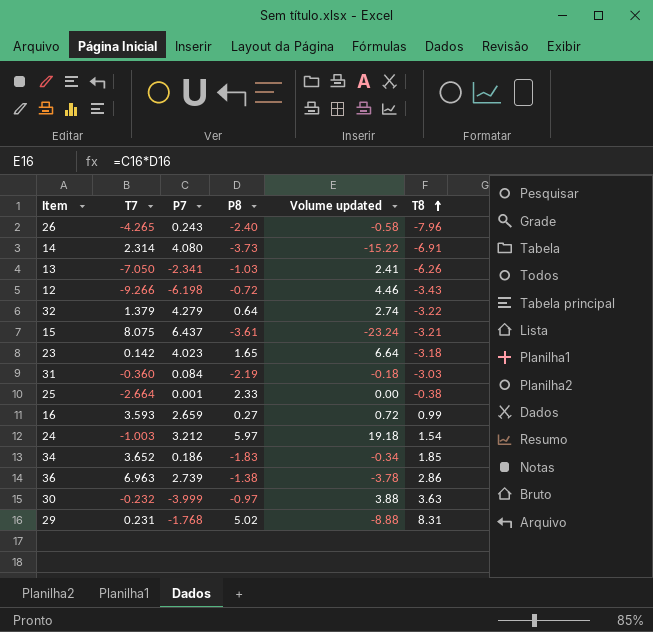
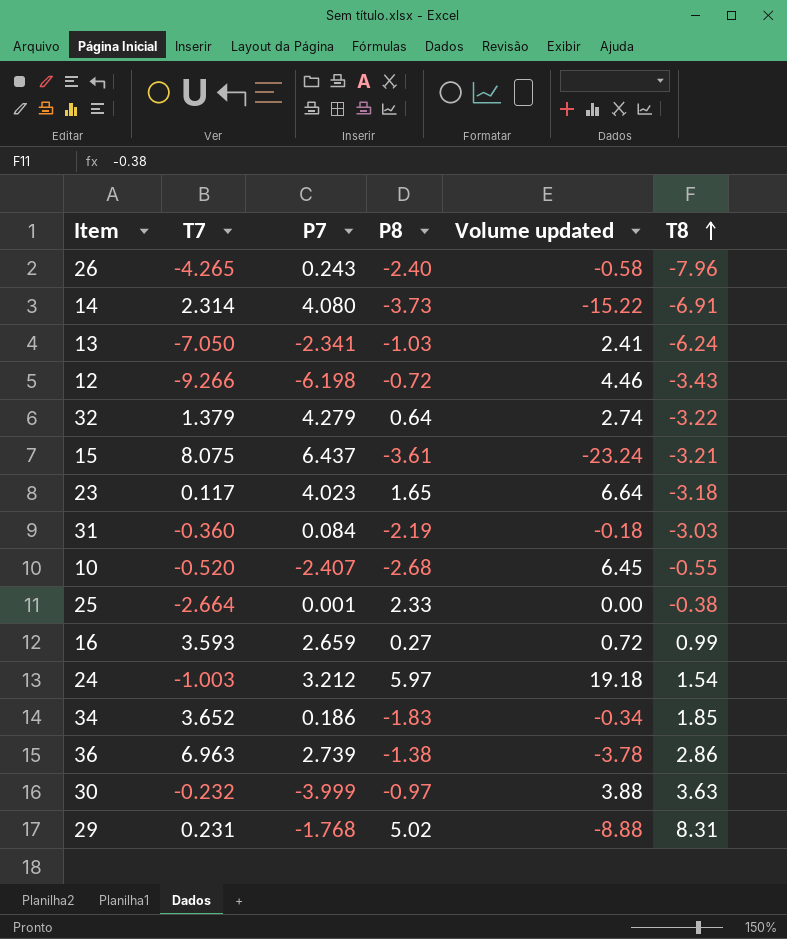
13 | T8: -6.26 -> -6.24
23 | T7: 0.142 -> 0.117
row 10: none -> -0.520 | -2.407 | -2.68 | 6.45 | -0.55

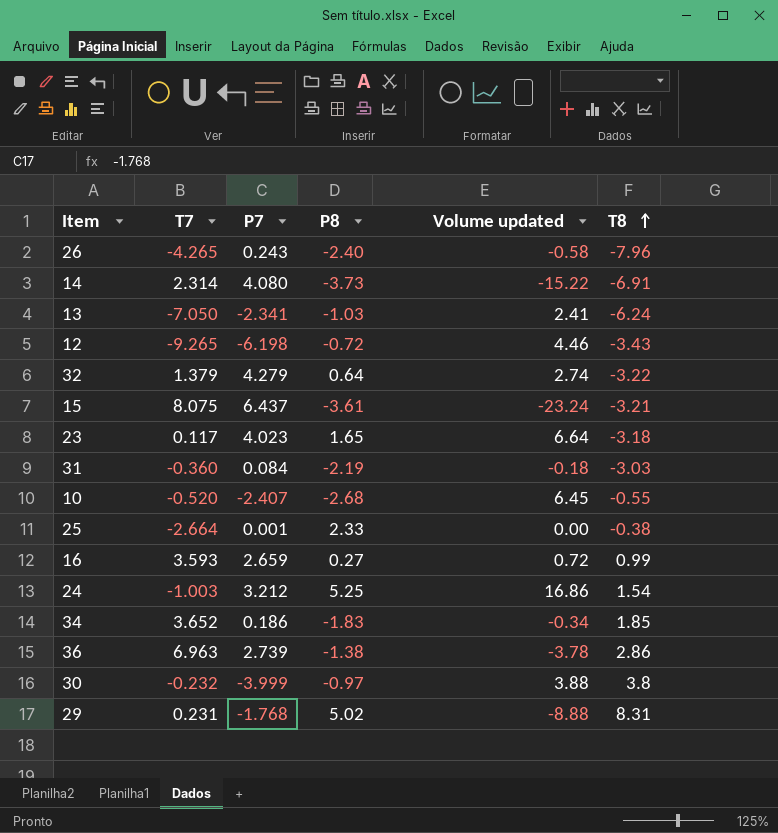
12 | T7: -9.266 -> -9.265
24 | P8: 5.97 -> 5.25
24 | Volume updated: 19.18 -> 16.86
30 | T8: 3.63 -> 3.8

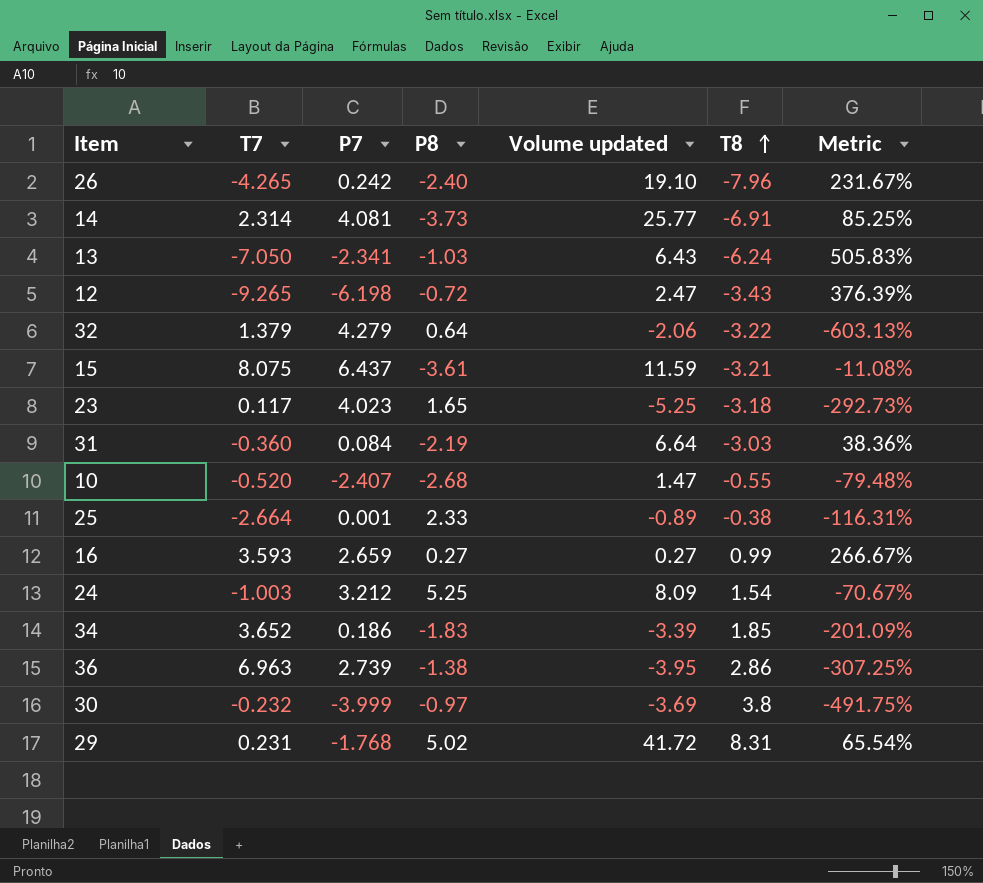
column Volume updated | formula: [P7] * [P8] -> [P8] * [T8]
column Metric | formula: none -> ([T8] - [P8]) / [P8]
26 | P7: 0.243 -> 0.242
14 | P7: 4.080 -> 4.081

